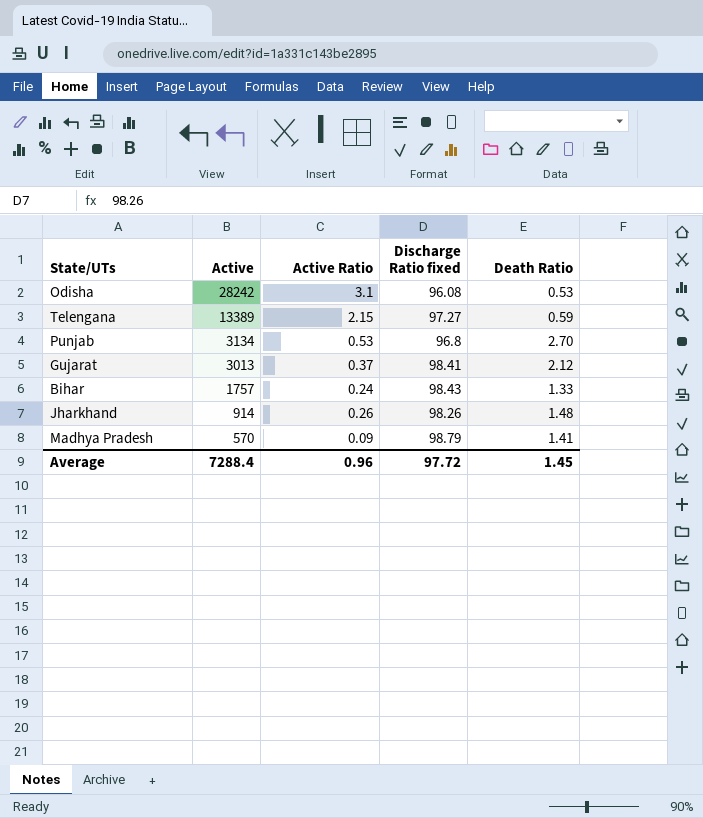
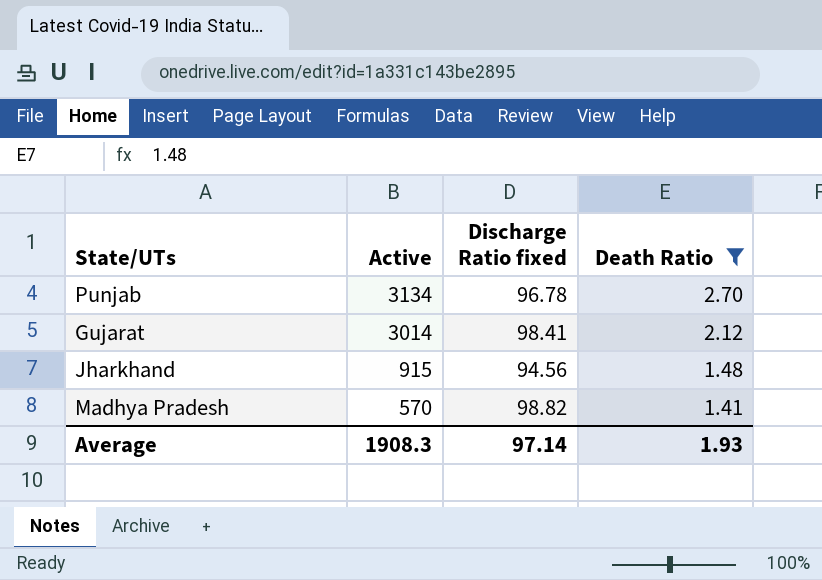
filter: none -> Death Ratio >= 1.41
column Active Ratio | position: 3 -> none
Punjab | Discharge Ratio fixed: 96.8 -> 96.78
Gujarat | Active: 3013 -> 3014
Jharkhand | Active: 914 -> 915
Jharkhand | Discharge Ratio fixed: 98.26 -> 94.56
Madhya Pradesh | Discharge Ratio fixed: 98.79 -> 98.82
Average | Active: 7288.4 -> 1908.3
Average | Discharge Ratio fixed: 97.72 -> 97.14
Average | Death Ratio: 1.45 -> 1.93

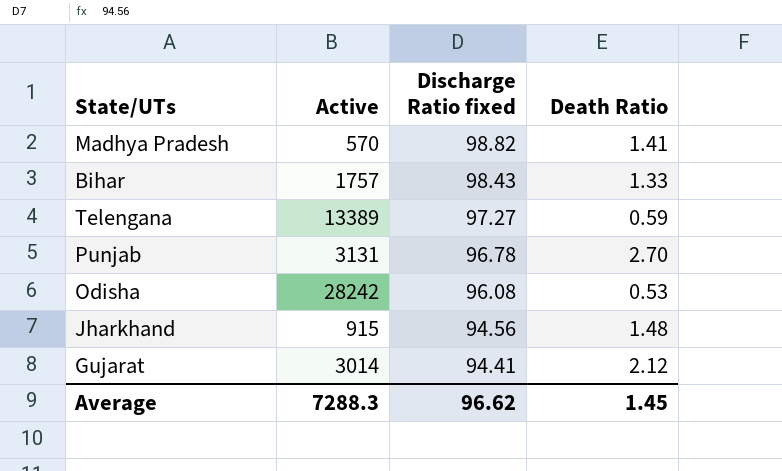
filter: Death Ratio >= 1.41 -> none
row order: Active descending -> Discharge Ratio fixed descending
Punjab | Active: 3134 -> 3131
Gujarat | Discharge Ratio fixed: 98.41 -> 94.41
Average | Active: 1908.3 -> 7288.3
Average | Discharge Ratio fixed: 97.14 -> 96.62
Average | Death Ratio: 1.93 -> 1.45

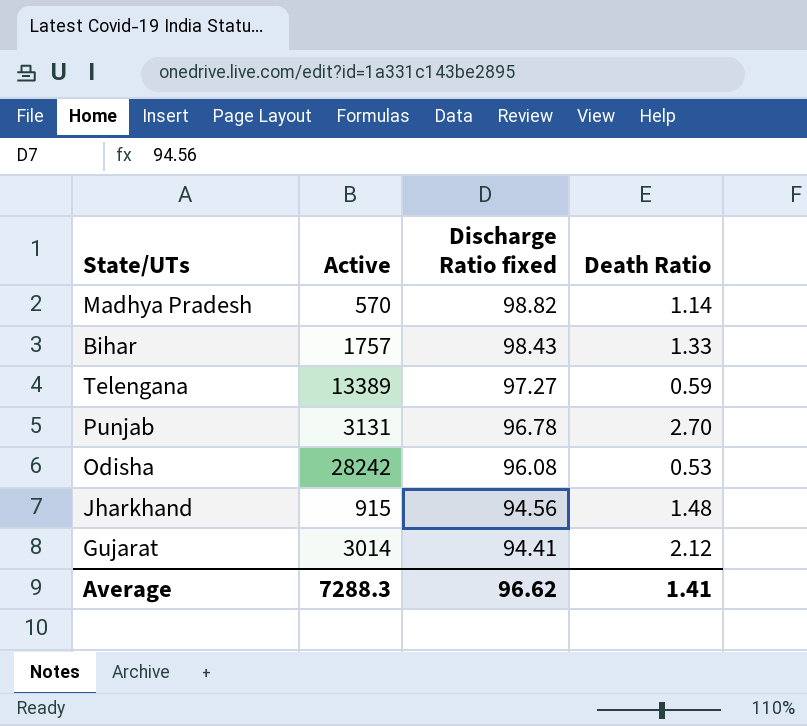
Madhya Pradesh | Death Ratio: 1.41 -> 1.14
Average | Death Ratio: 1.45 -> 1.41

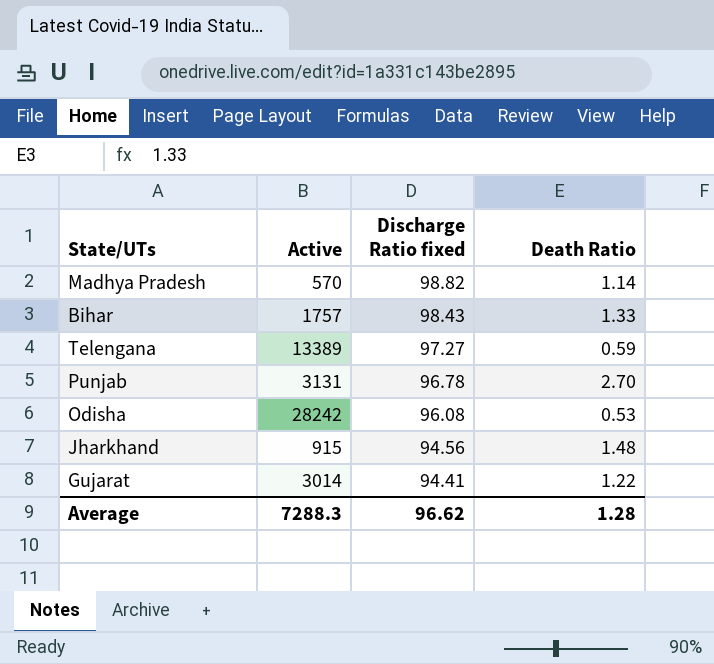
Gujarat | Death Ratio: 2.12 -> 1.22
Average | Death Ratio: 1.41 -> 1.28

